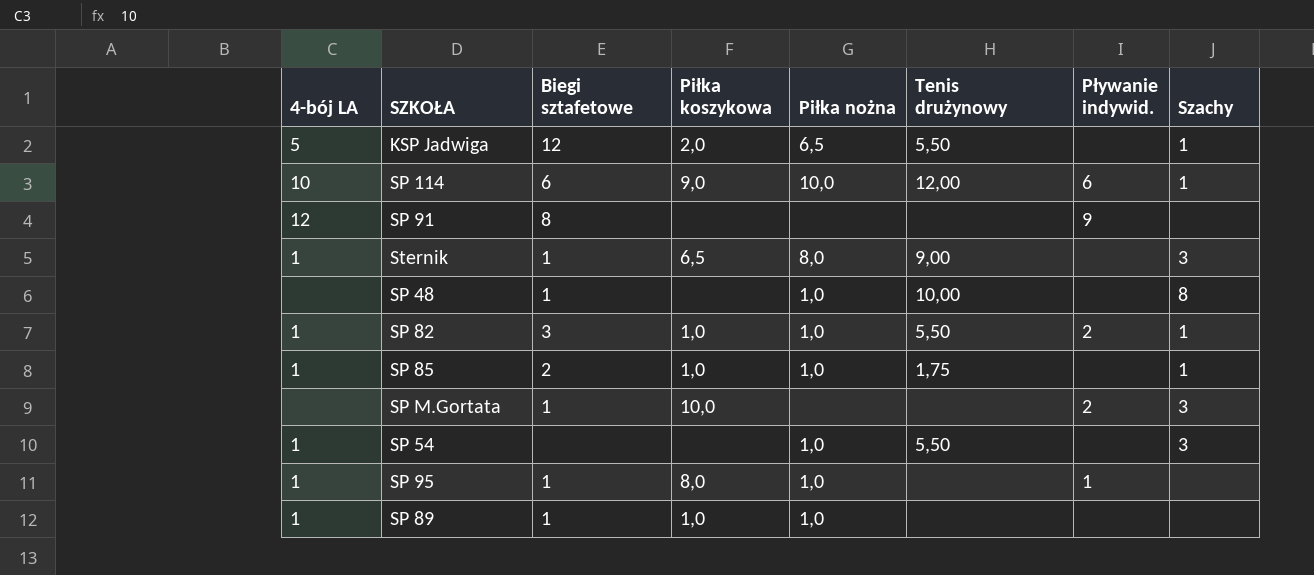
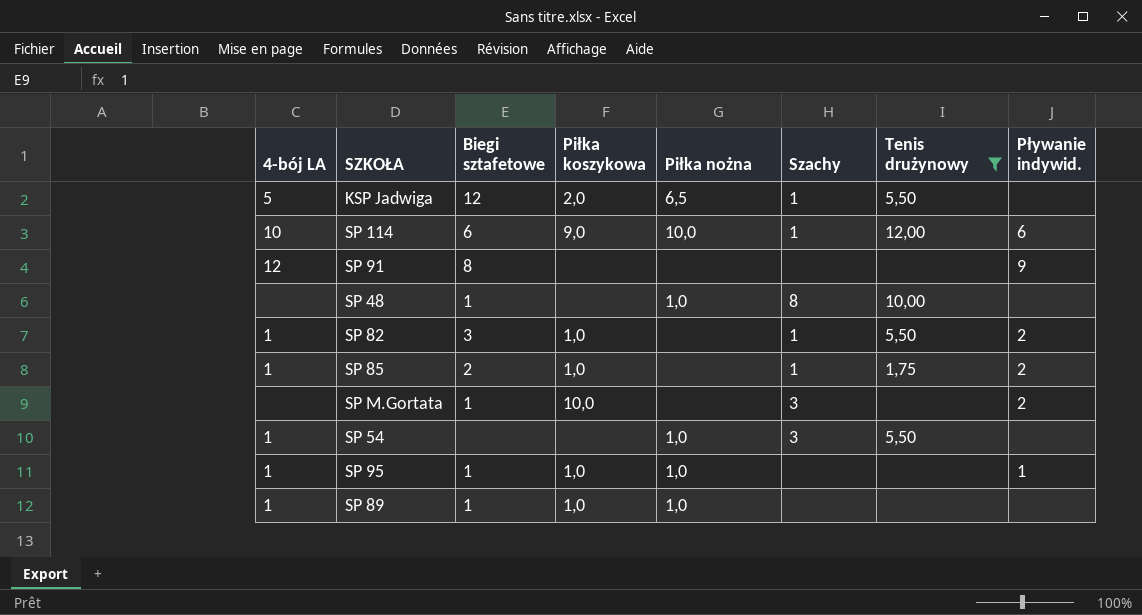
filter: none -> Tenis drużynowy != 9,00
column Szachy | position: 8 -> 6
SP 82 | Piłka nożna: 1,0 -> none
SP 85 | Piłka nożna: 1,0 -> none
SP 85 | Pływanie indywid.: none -> 2
SP 95 | Piłka koszykowa: 8,0 -> 1,0

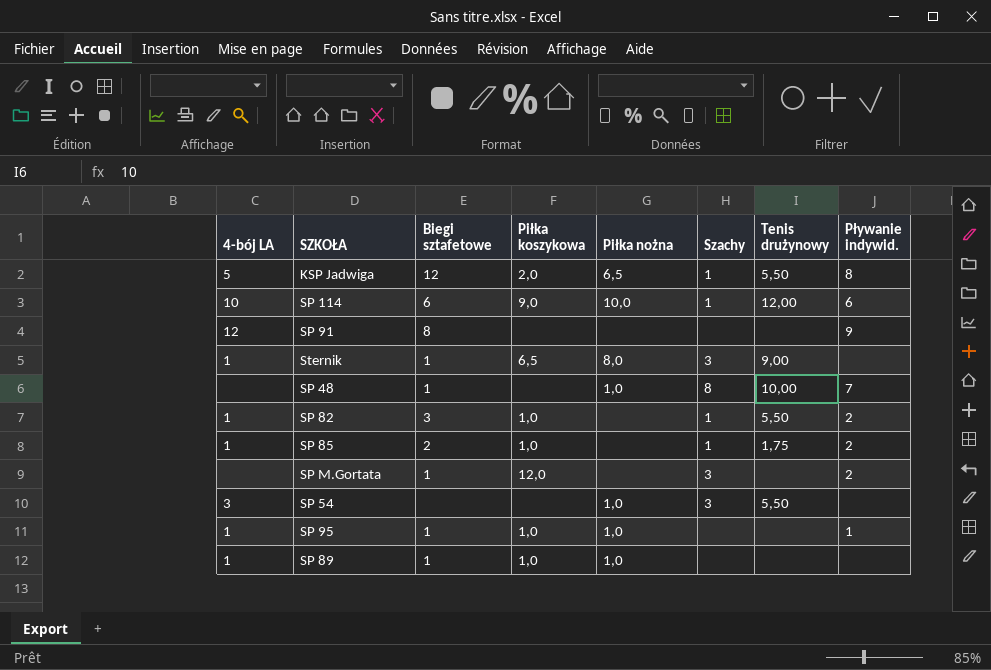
filter: Tenis drużynowy != 9,00 -> none
KSP Jadwiga | Pływanie indywid.: none -> 8
SP 48 | Pływanie indywid.: none -> 7
SP M.Gortata | Piłka koszykowa: 10,0 -> 12,0
SP 54 | 4-bój LA: 1 -> 3

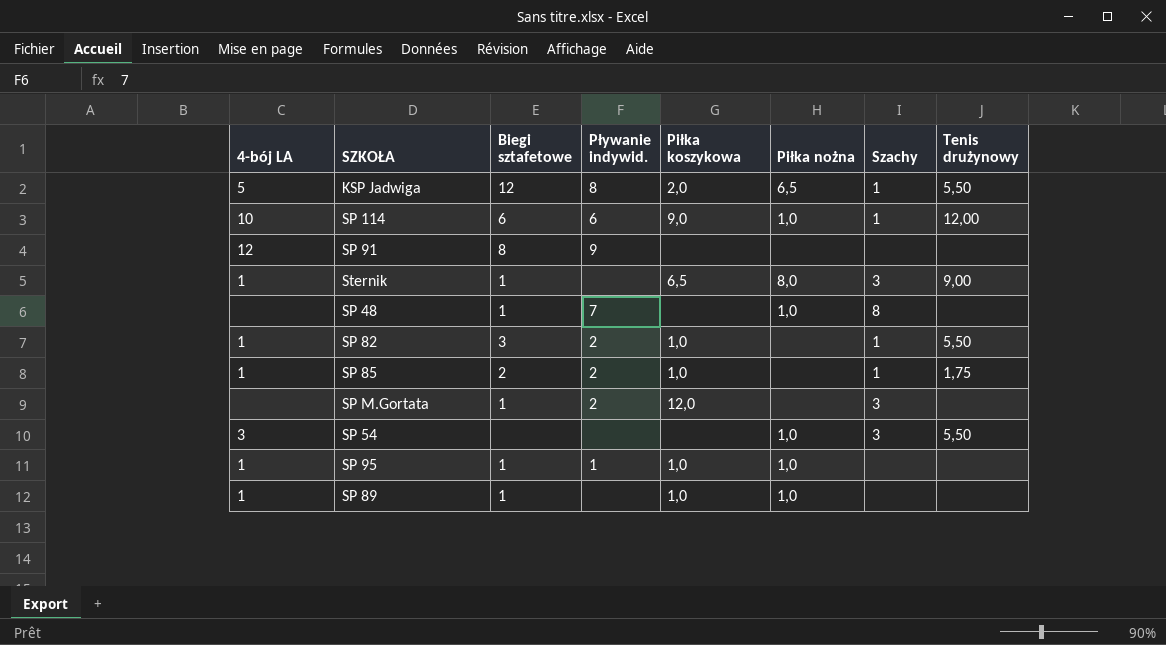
column Pływanie indywid. | position: 8 -> 4
SP 114 | Piłka nożna: 10,0 -> 1,0
SP 48 | Tenis drużynowy: 10,00 -> none

